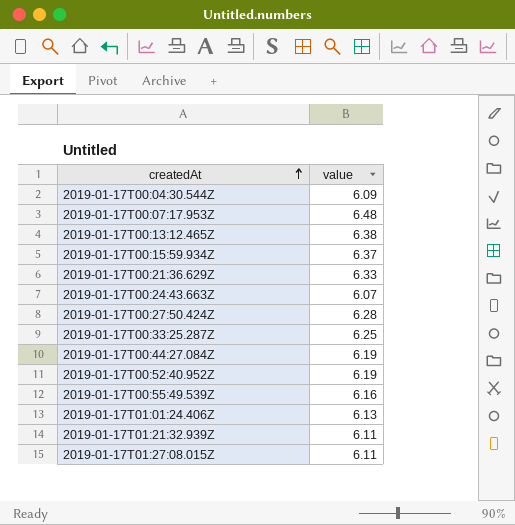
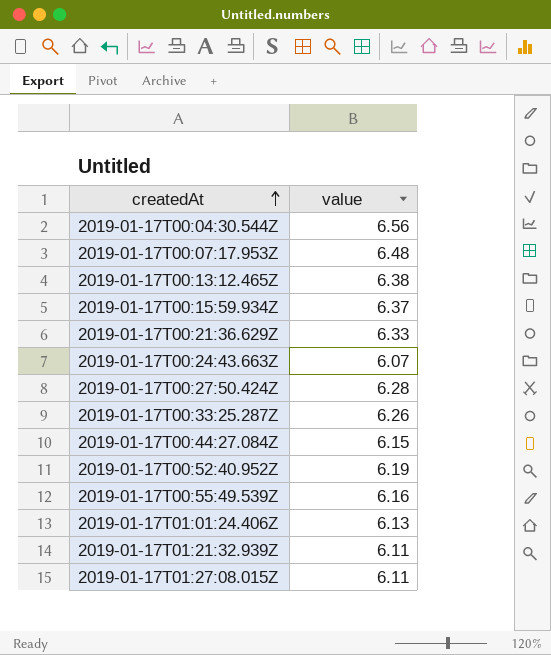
2019-01-17T00:04:30.544Z | value: 6.09 -> 6.56
2019-01-17T00:33:25.287Z | value: 6.25 -> 6.26
2019-01-17T00:44:27.084Z | value: 6.19 -> 6.15

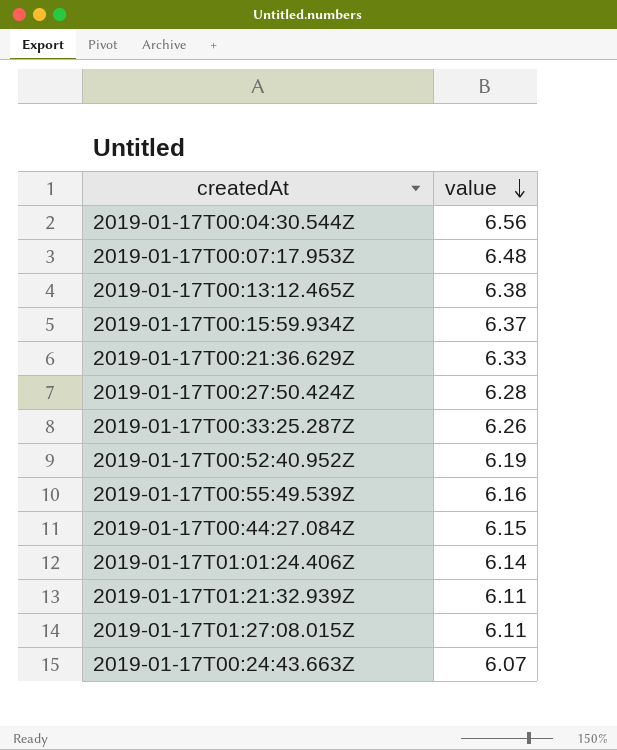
row order: createdAt ascending -> value descending
2019-01-17T01:01:24.406Z | value: 6.13 -> 6.14

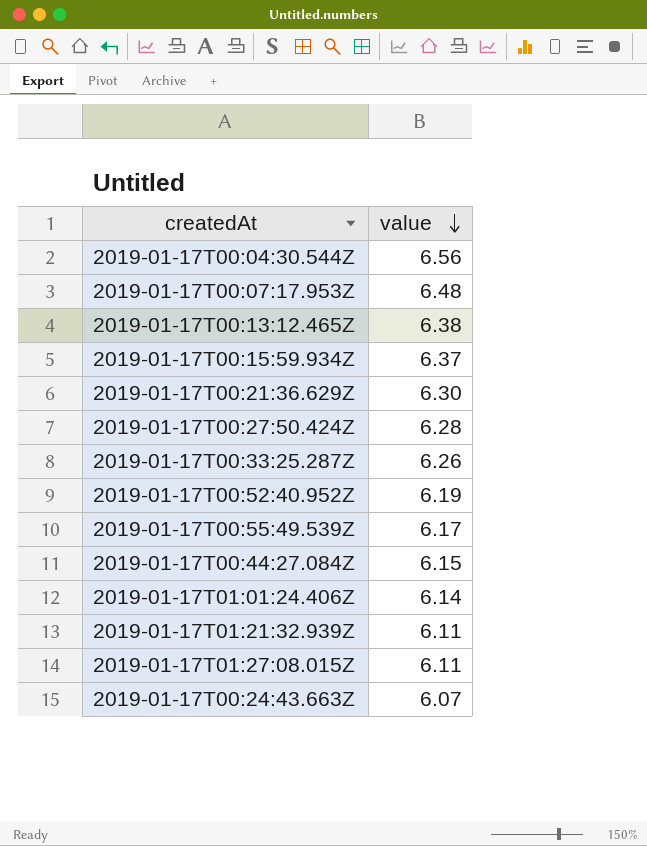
2019-01-17T00:21:36.629Z | value: 6.33 -> 6.30
2019-01-17T00:55:49.539Z | value: 6.16 -> 6.17

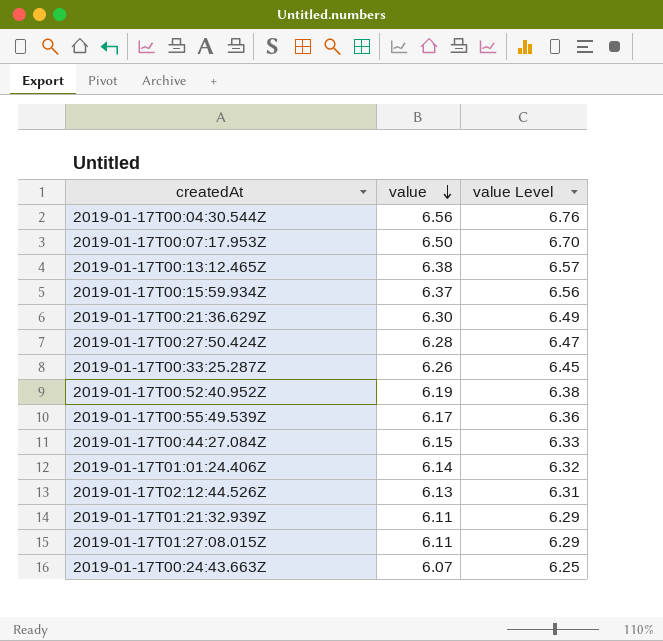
column value Level | formula: none -> [value] * 1.03
2019-01-17T00:07:17.953Z | value: 6.48 -> 6.50
row 2019-01-17T02:12:44.526Z: none -> 6.13 | 6.31

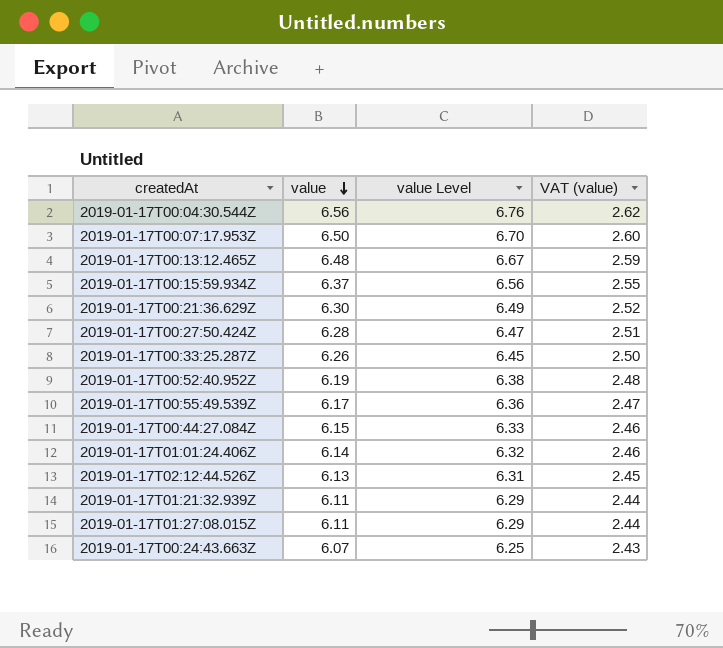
column VAT (value) | formula: none -> [value] * 0.4
2019-01-17T00:13:12.465Z | value: 6.38 -> 6.48
2019-01-17T00:13:12.465Z | value Level: 6.57 -> 6.67

